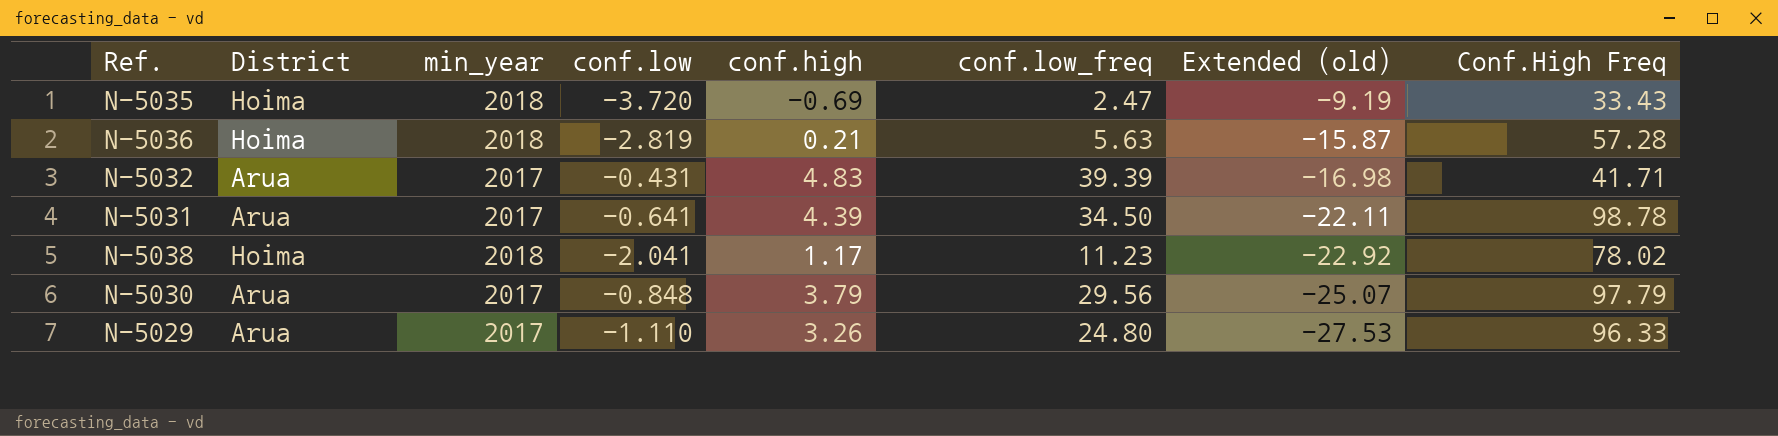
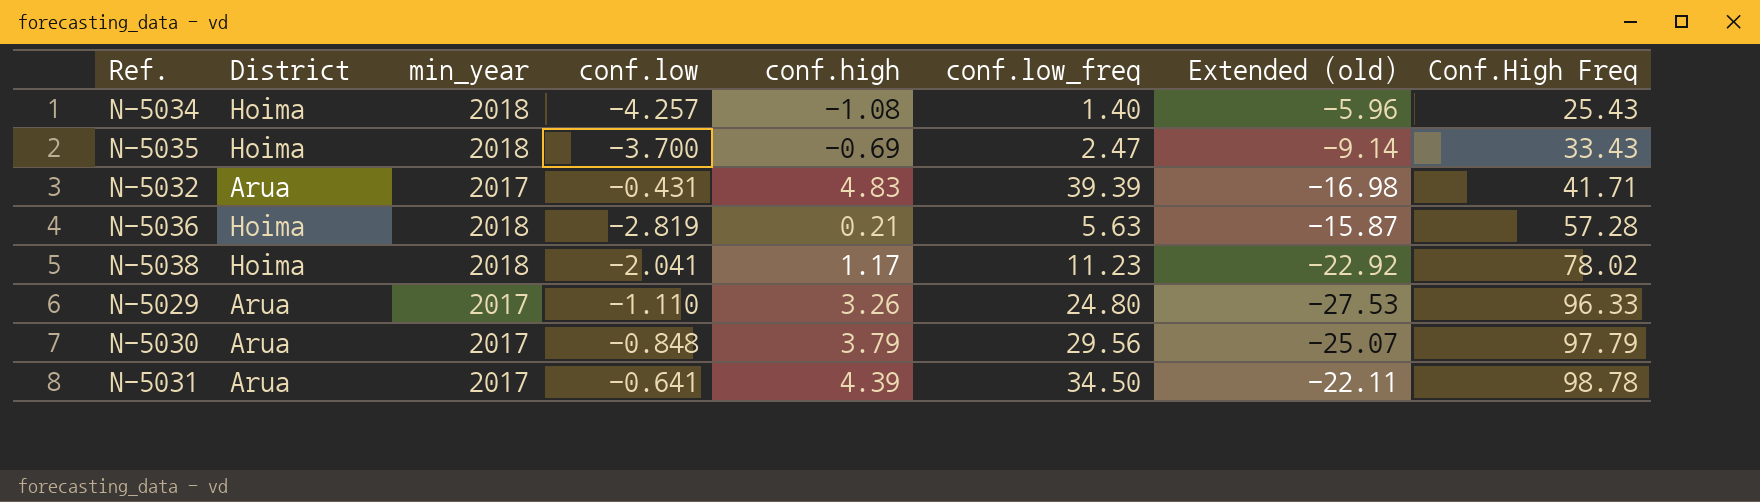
row order: Extended (old) descending -> Conf.High Freq ascending
row N-5034: none -> Hoima | 2018 | -4.257 | -1.08 | 1.40 | -5.96 | 25.43
N-5035 | conf.low: -3.720 -> -3.700
N-5035 | Extended (old): -9.19 -> -9.14

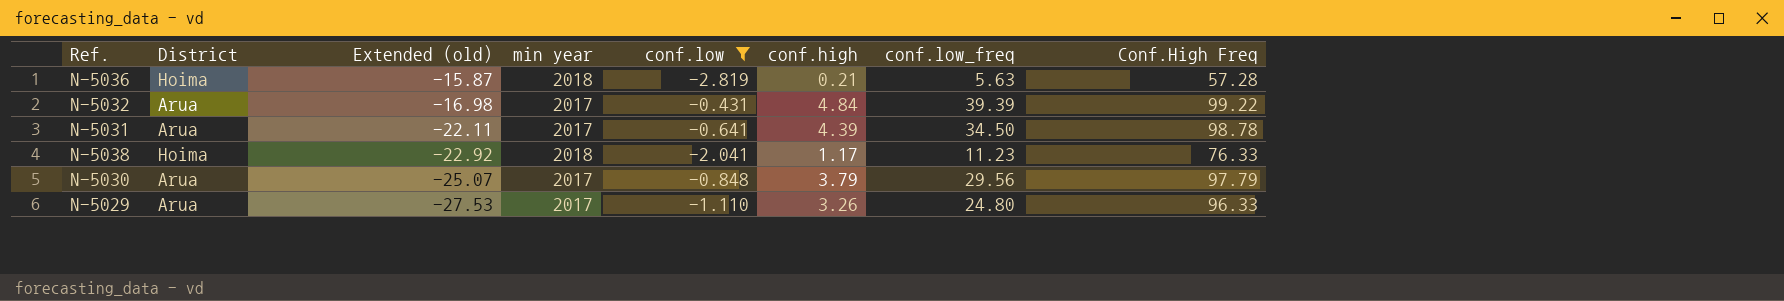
filter: none -> conf.low >= -2.819
row order: Conf.High Freq ascending -> Extended (old) descending
column Extended (old) | position: 7 -> 3
column name: min_year -> min year
N-5032 | conf.high: 4.83 -> 4.84
N-5032 | Conf.High Freq: 41.71 -> 99.22
N-5038 | Conf.High Freq: 78.02 -> 76.33

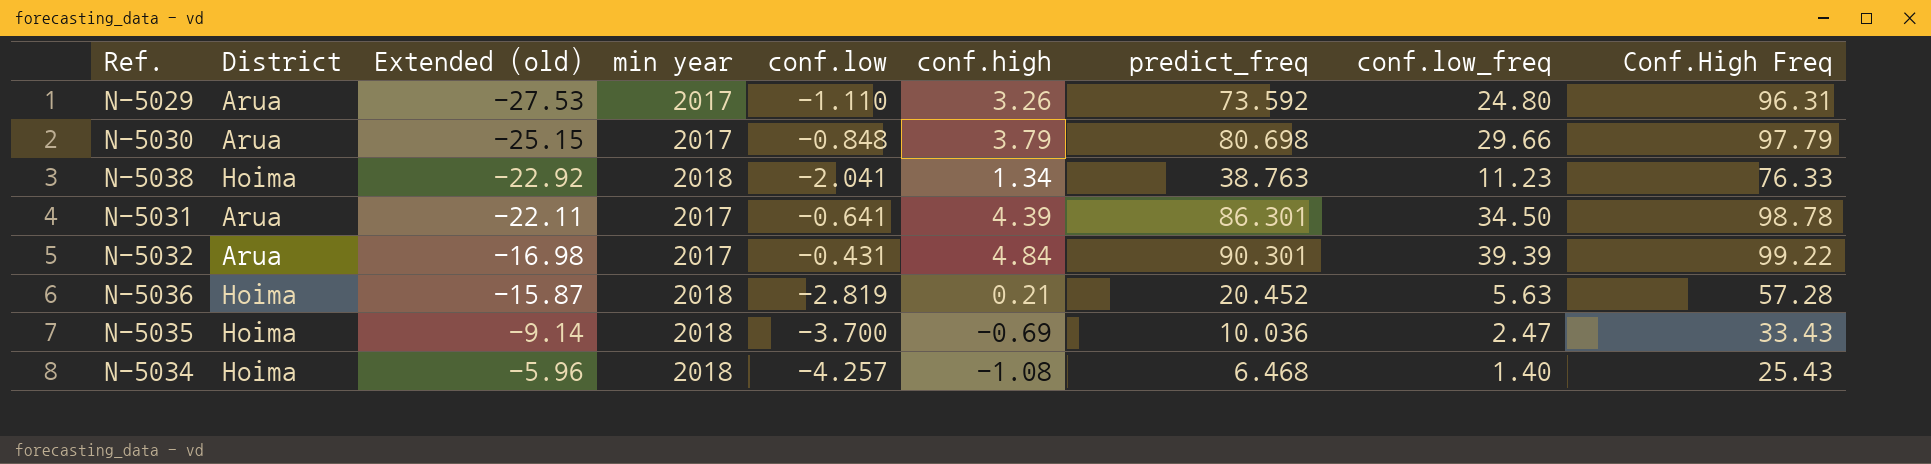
filter: conf.low >= -2.819 -> none
row order: Extended (old) descending -> Extended (old) ascending
column predict_freq | position: none -> 7
N-5029 | Conf.High Freq: 96.33 -> 96.31
N-5030 | Extended (old): -25.07 -> -25.15
N-5030 | conf.low_freq: 29.56 -> 29.66
N-5038 | conf.high: 1.17 -> 1.34

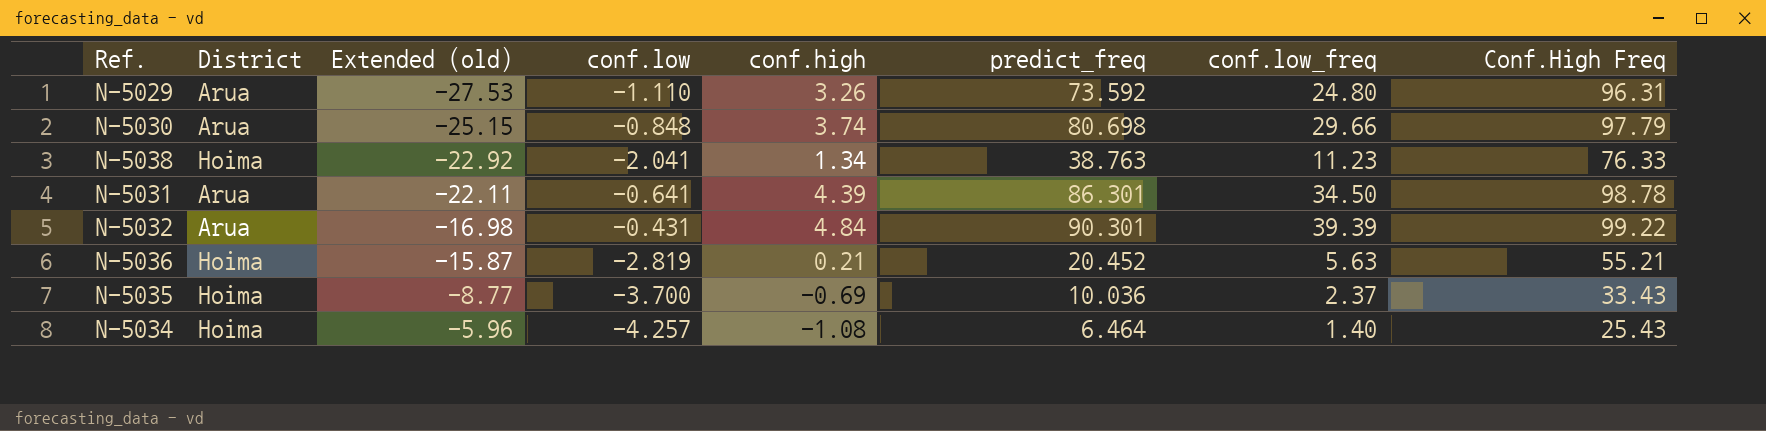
column min year | position: 4 -> none
N-5030 | conf.high: 3.79 -> 3.74
N-5036 | Conf.High Freq: 57.28 -> 55.21
N-5035 | Extended (old): -9.14 -> -8.77
N-5035 | conf.low_freq: 2.47 -> 2.37
N-5034 | predict_freq: 6.468 -> 6.464

